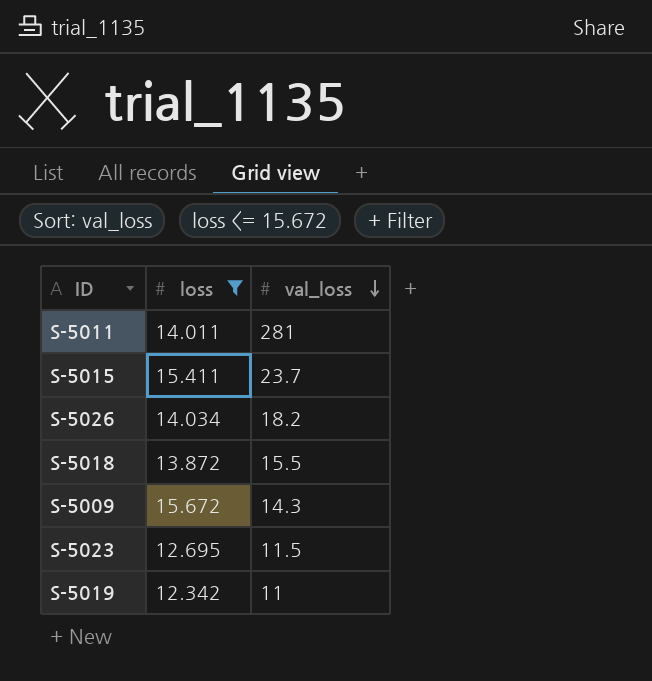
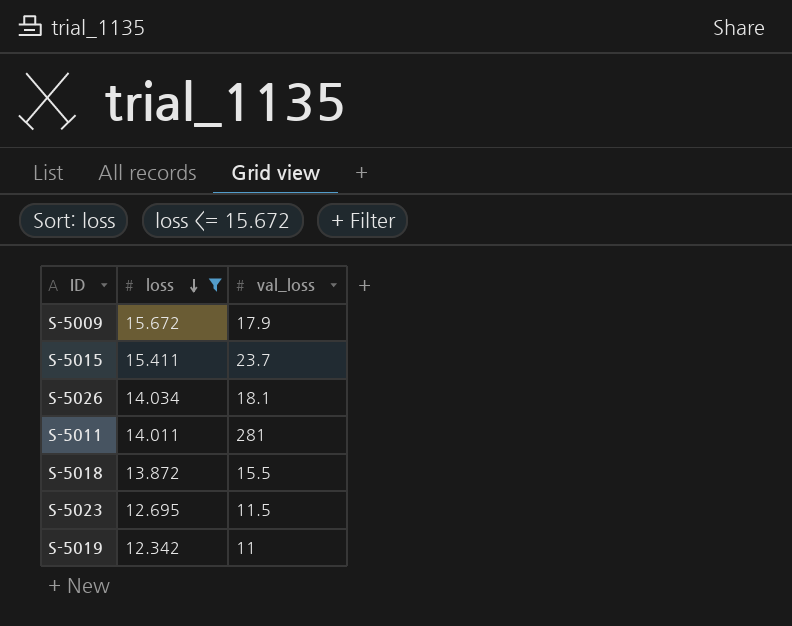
row order: val_loss descending -> loss descending
S-5009 | val_loss: 14.3 -> 17.9
S-5026 | val_loss: 18.2 -> 18.1

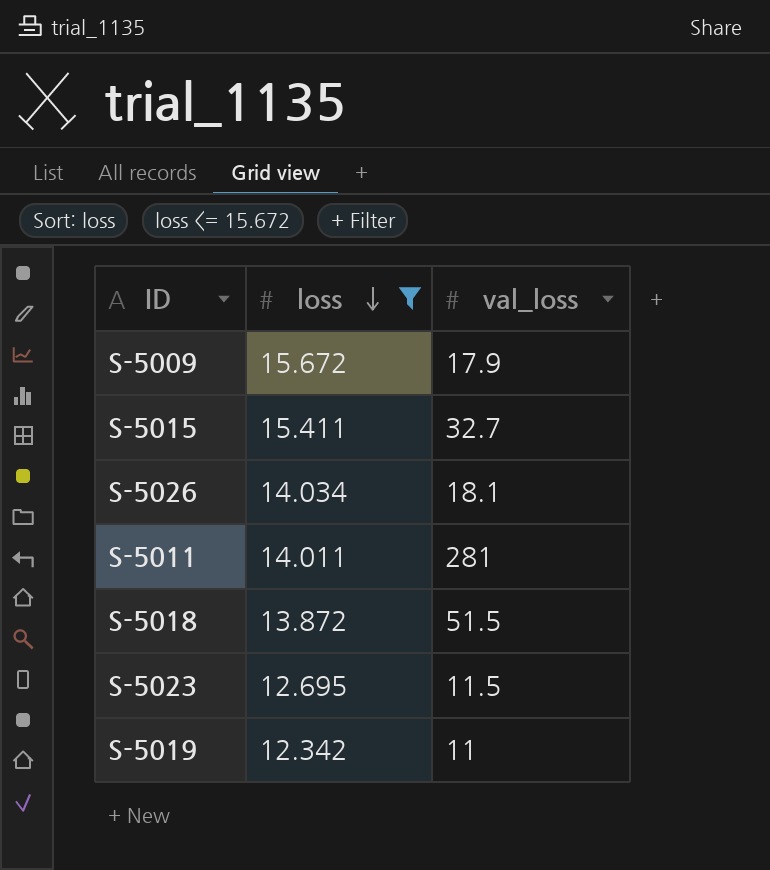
S-5015 | val_loss: 23.7 -> 32.7
S-5018 | val_loss: 15.5 -> 51.5

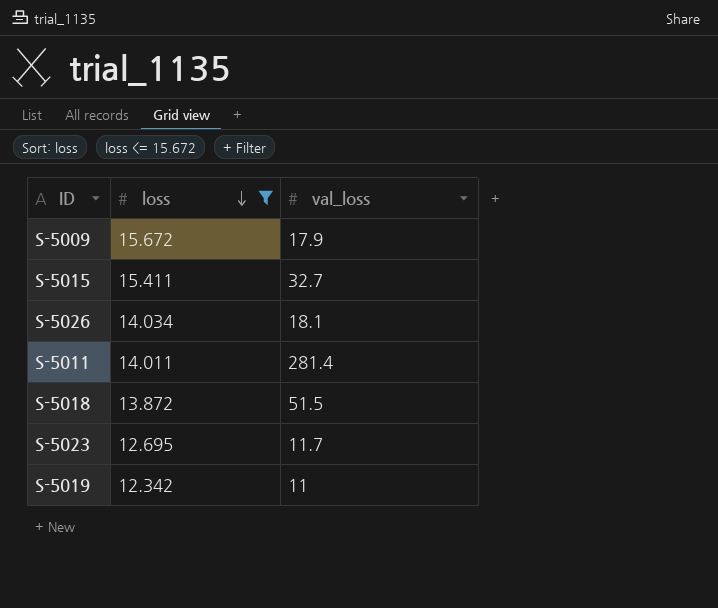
S-5011 | val_loss: 281 -> 281.4
S-5023 | val_loss: 11.5 -> 11.7

